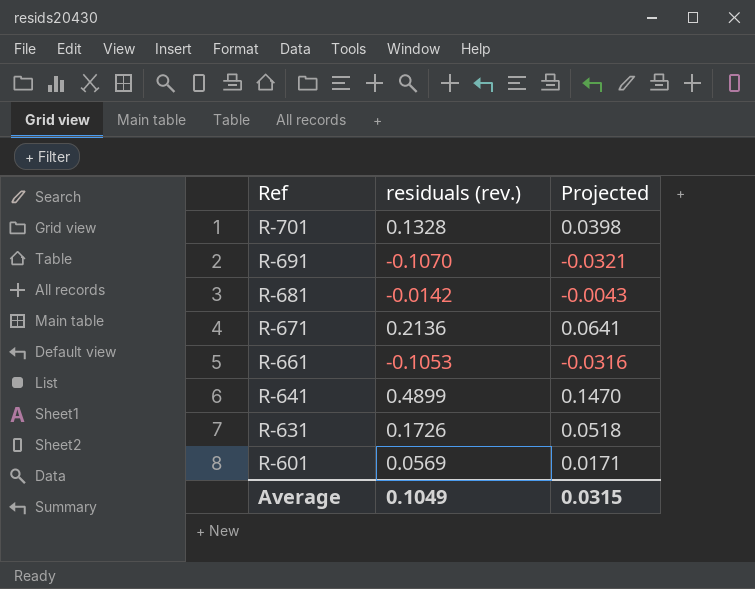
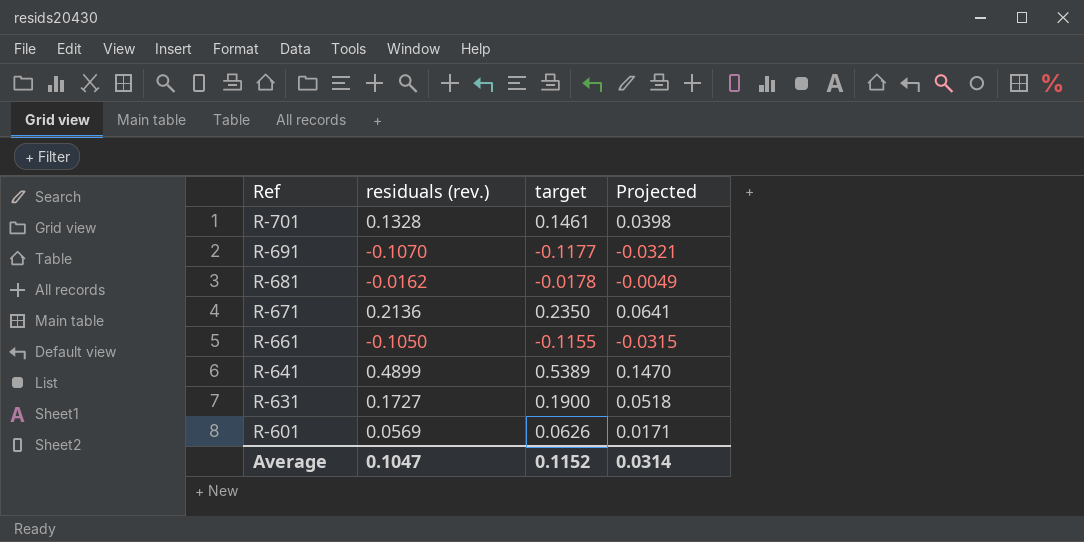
column target | formula: none -> [residuals (rev.)] * 1.1
R-681 | residuals (rev.): -0.0142 -> -0.0162
R-681 | Projected: -0.0043 -> -0.0049
R-661 | residuals (rev.): -0.1053 -> -0.1050
R-661 | Projected: -0.0316 -> -0.0315
R-631 | residuals (rev.): 0.1726 -> 0.1727
Average | residuals (rev.): 0.1049 -> 0.1047
Average | Projected: 0.0315 -> 0.0314

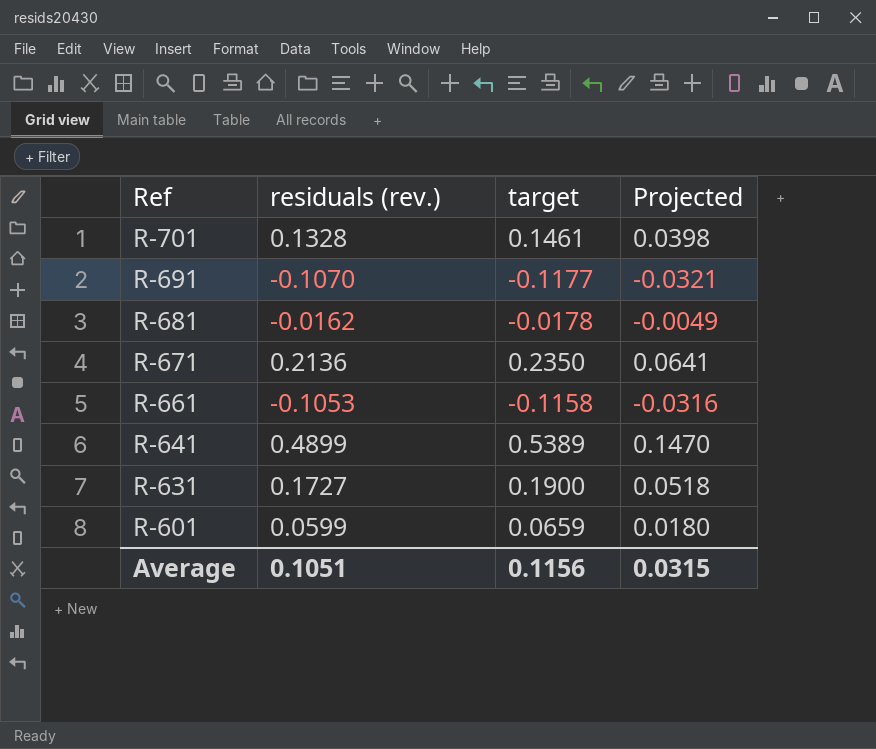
R-661 | residuals (rev.): -0.1050 -> -0.1053
R-661 | target: -0.1155 -> -0.1158
R-661 | Projected: -0.0315 -> -0.0316
R-601 | residuals (rev.): 0.0569 -> 0.0599
R-601 | target: 0.0626 -> 0.0659
R-601 | Projected: 0.0171 -> 0.0180
Average | residuals (rev.): 0.1047 -> 0.1051
Average | target: 0.1152 -> 0.1156
Average | Projected: 0.0314 -> 0.0315

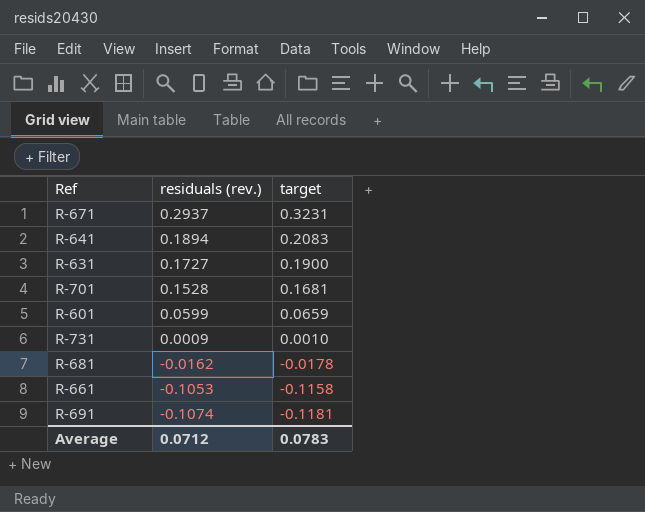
row order: Ref descending -> residuals (rev.) descending
column Projected | formula: [residuals (rev.)] * 0.3 -> none
R-671 | residuals (rev.): 0.2136 -> 0.2937
R-671 | target: 0.2350 -> 0.3231
R-641 | residuals (rev.): 0.4899 -> 0.1894
R-641 | target: 0.5389 -> 0.2083
R-701 | residuals (rev.): 0.1328 -> 0.1528
R-701 | target: 0.1461 -> 0.1681
row R-731: none -> 0.0009 | 0.0010
R-691 | residuals (rev.): -0.1070 -> -0.1074
R-691 | target: -0.1177 -> -0.1181
Average | residuals (rev.): 0.1051 -> 0.0712
Average | target: 0.1156 -> 0.0783

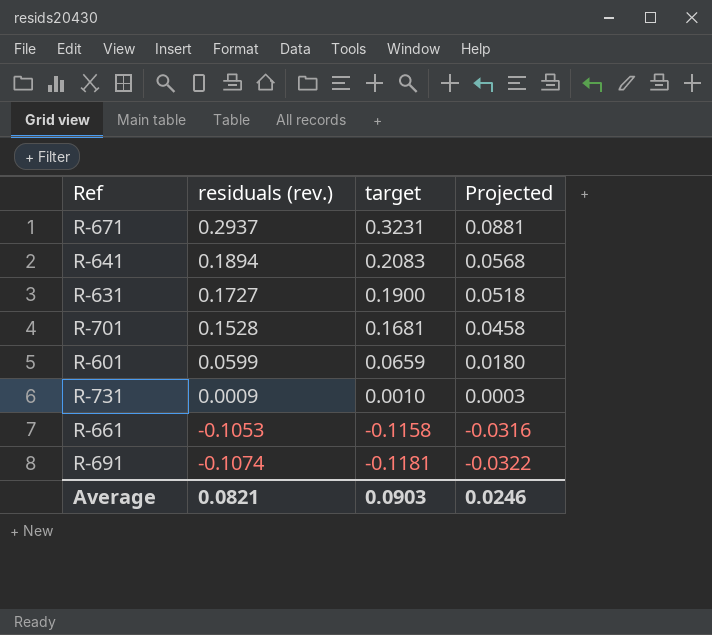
column Projected | formula: none -> [residuals (rev.)] * 0.3
row R-681: -0.0162 | -0.0178 -> none
Average | residuals (rev.): 0.0712 -> 0.0821
Average | target: 0.0783 -> 0.0903

